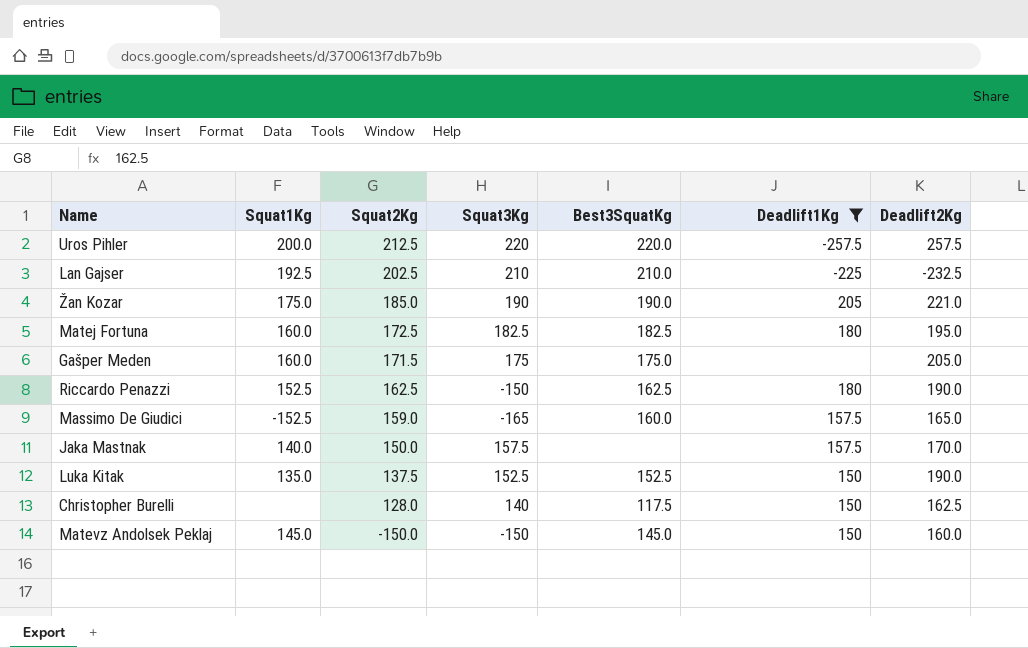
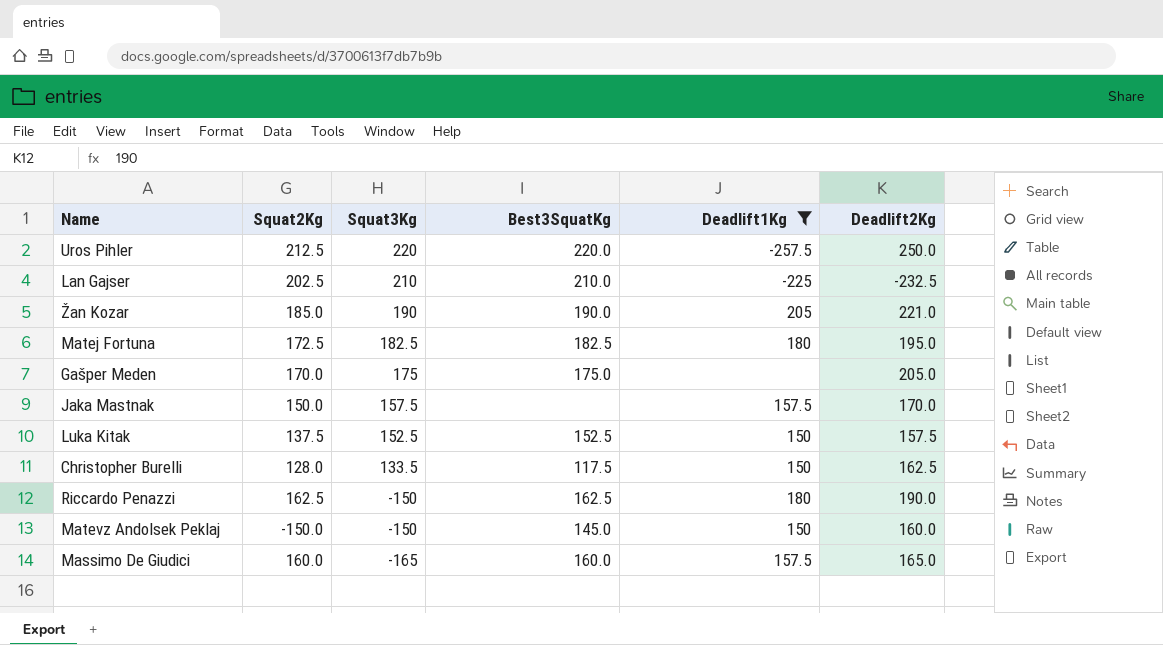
row order: Squat2Kg descending -> Squat3Kg descending
column Squat1Kg | position: 2 -> none
Uros Pihler | Deadlift2Kg: 257.5 -> 250.0
Gašper Meden | Squat2Kg: 171.5 -> 170.0
Luka Kitak | Deadlift2Kg: 190.0 -> 157.5
Christopher Burelli | Squat3Kg: 140 -> 133.5
Massimo De Giudici | Squat2Kg: 159.0 -> 160.0

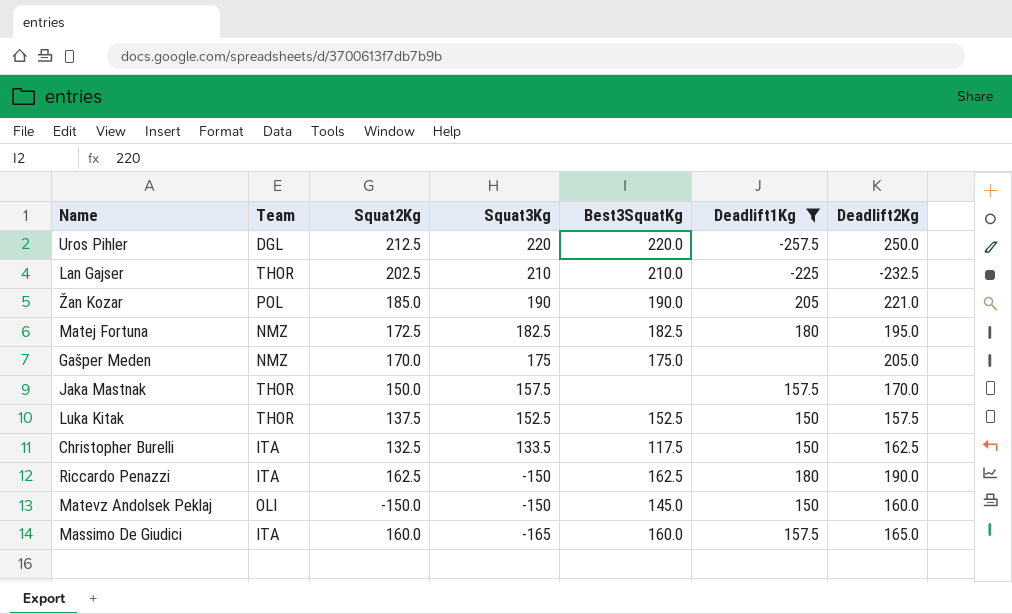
column Team | position: none -> 2
Christopher Burelli | Squat2Kg: 128.0 -> 132.5

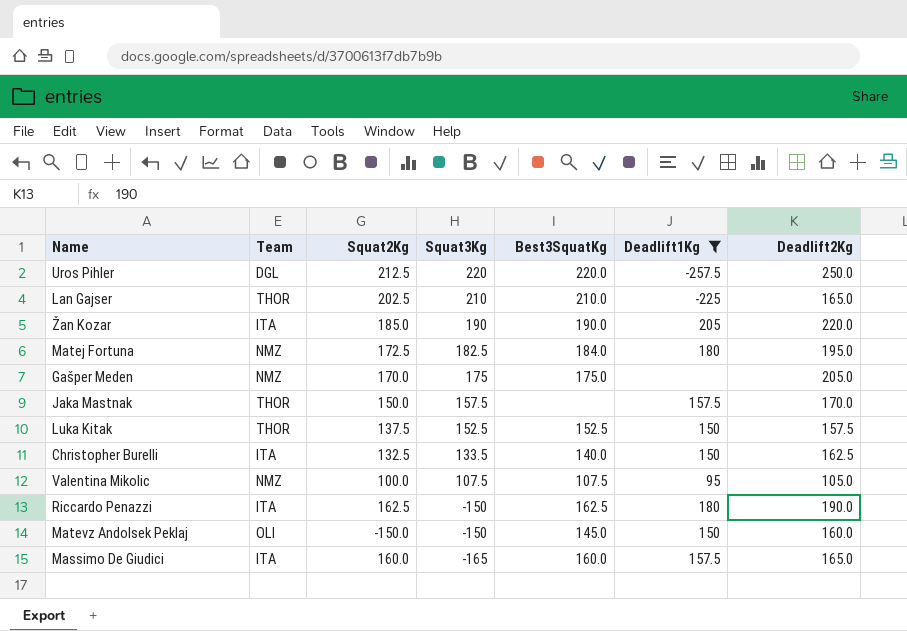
Lan Gajser | Deadlift2Kg: -232.5 -> 165.0
Žan Kozar | Team: POL -> ITA
Žan Kozar | Deadlift2Kg: 221.0 -> 220.0
Matej Fortuna | Best3SquatKg: 182.5 -> 184.0
Christopher Burelli | Best3SquatKg: 117.5 -> 140.0
row Valentina Mikolic: none -> NMZ | 100.0 | 107.5 | 107.5 | 95 | 105.0

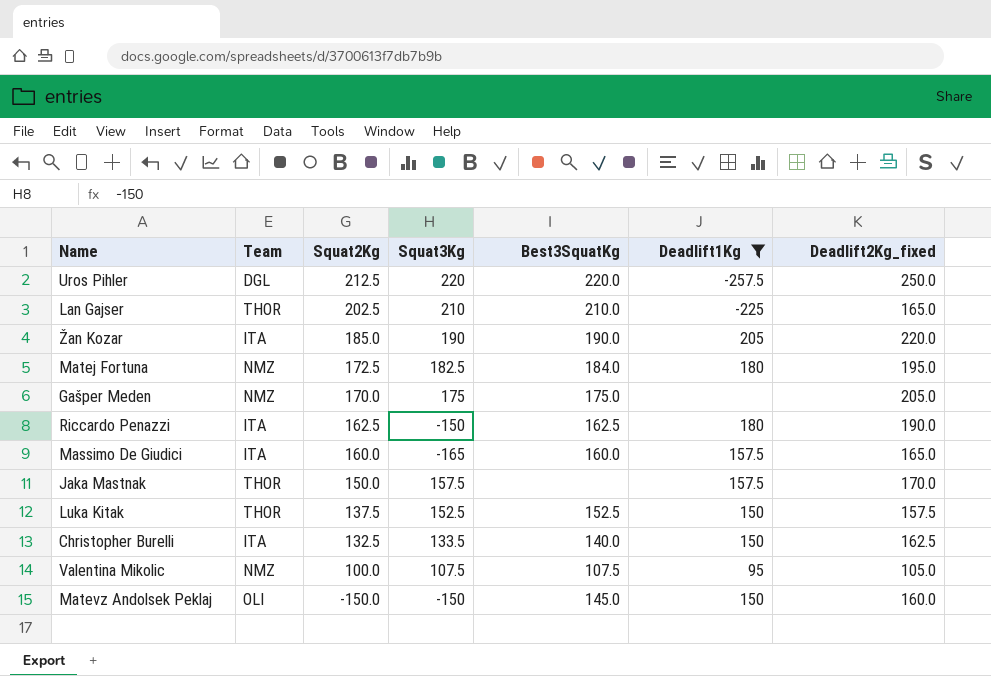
row order: Squat3Kg descending -> Squat2Kg descending
column name: Deadlift2Kg -> Deadlift2Kg_fixed

